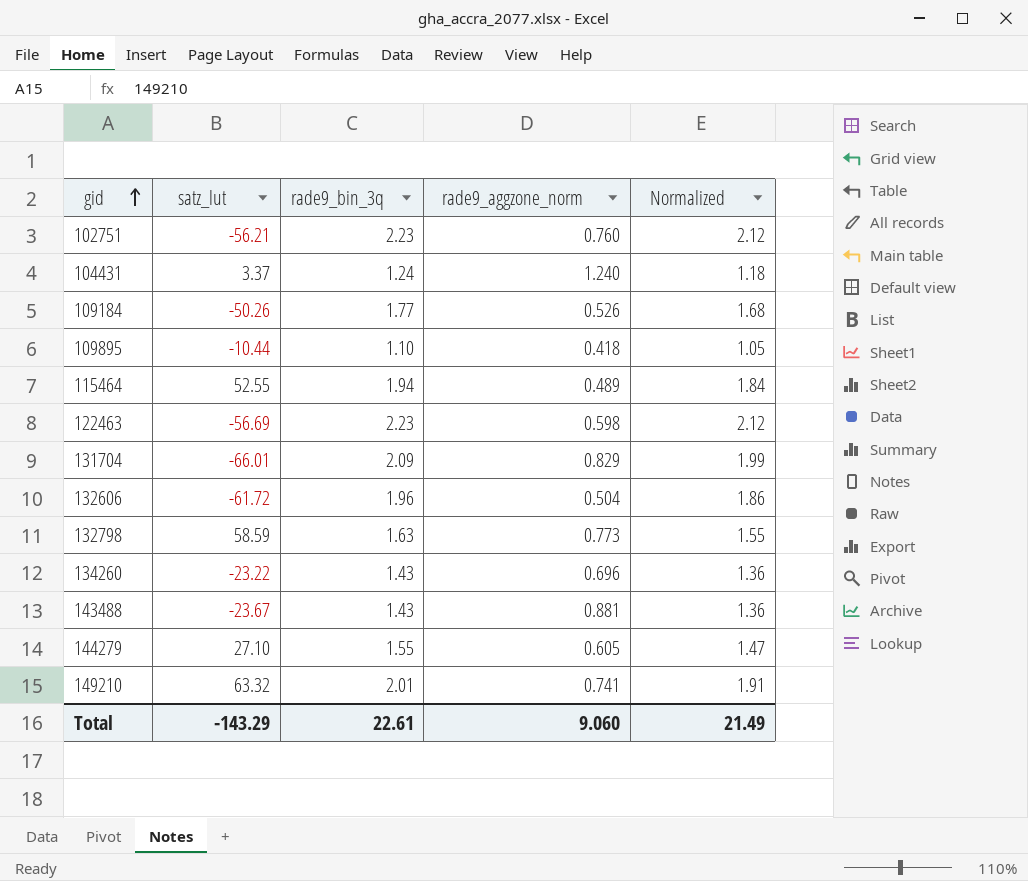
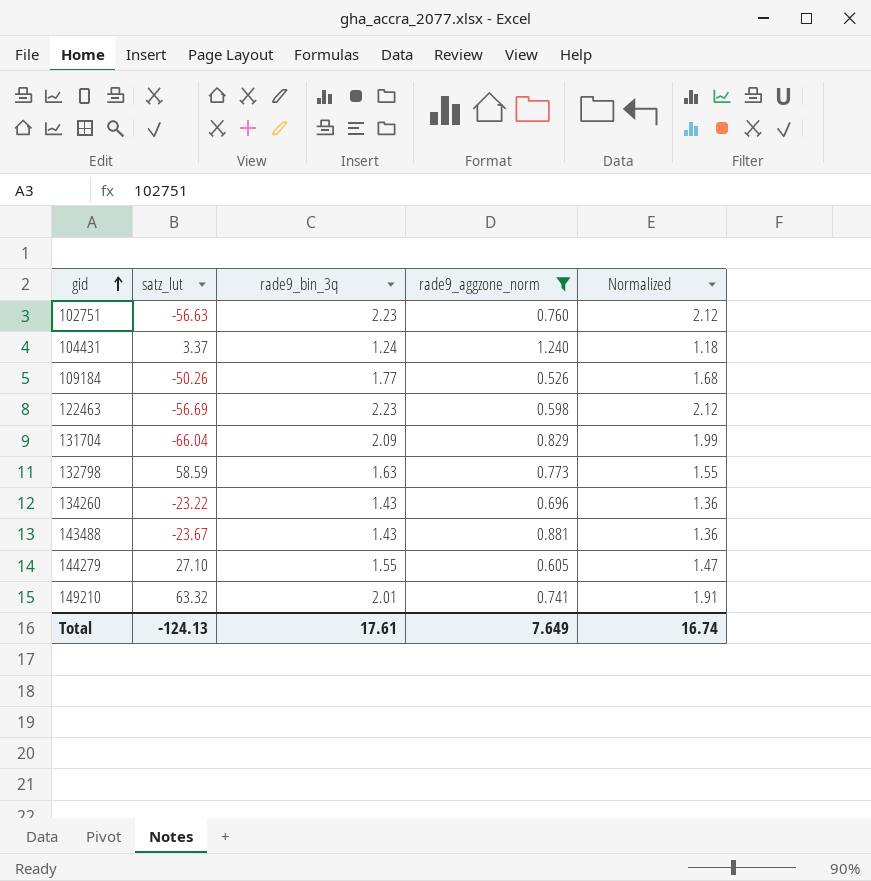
filter: none -> rade9_aggzone_norm >= 0.526
102751 | satz_lut: -56.21 -> -56.63
131704 | satz_lut: -66.01 -> -66.04
Total | satz_lut: -143.29 -> -124.13
Total | rade9_bin_3q: 22.61 -> 17.61
Total | rade9_aggzone_norm: 9.060 -> 7.649
Total | Normalized: 21.49 -> 16.74

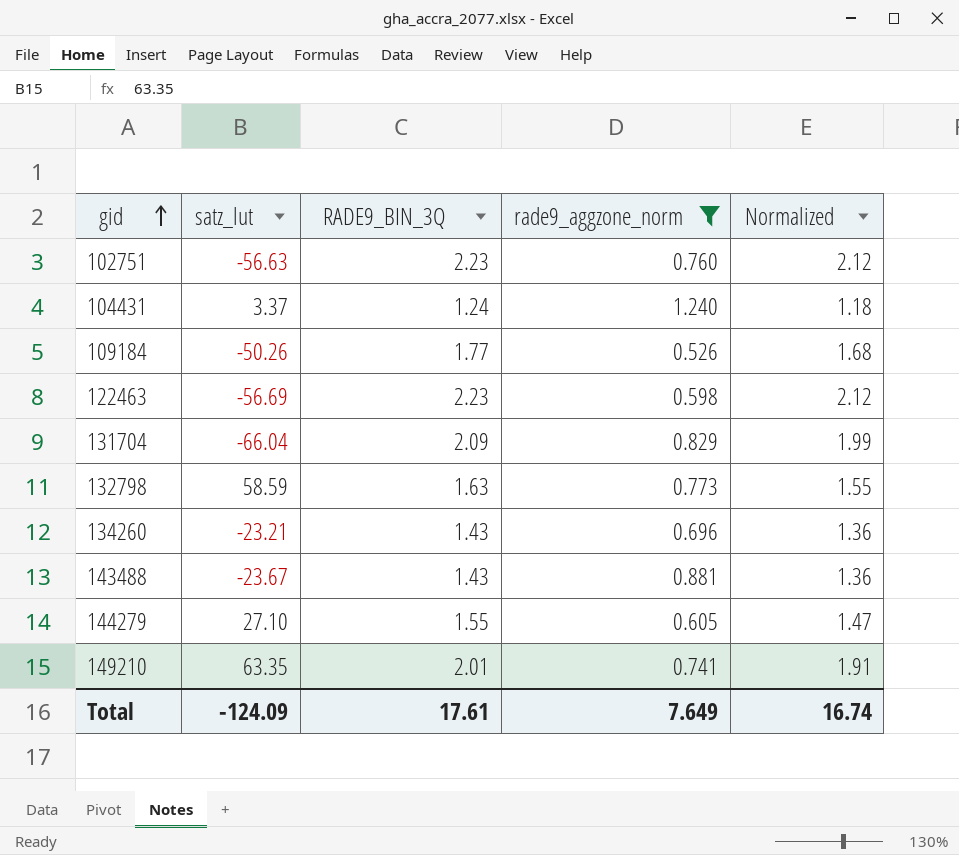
column name: rade9_bin_3q -> RADE9_BIN_3Q
134260 | satz_lut: -23.22 -> -23.21
149210 | satz_lut: 63.32 -> 63.35
Total | satz_lut: -124.13 -> -124.09

